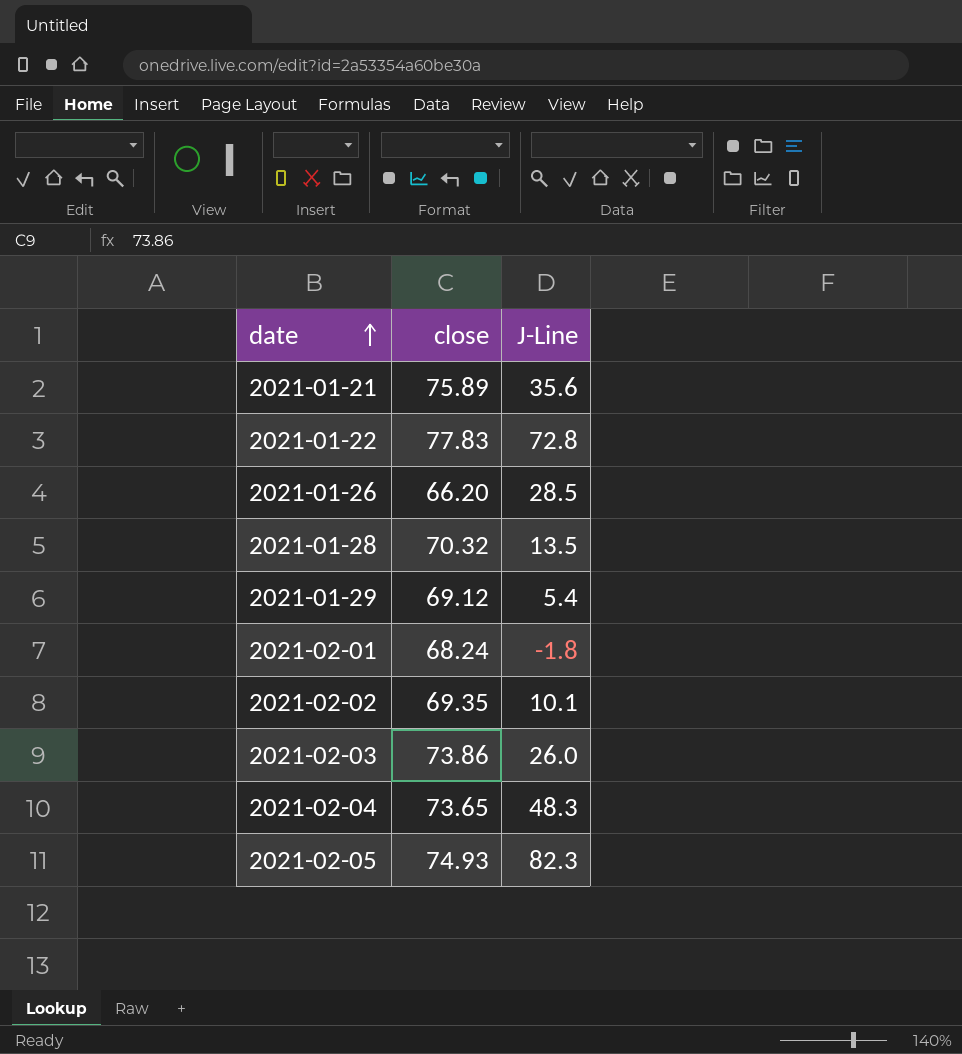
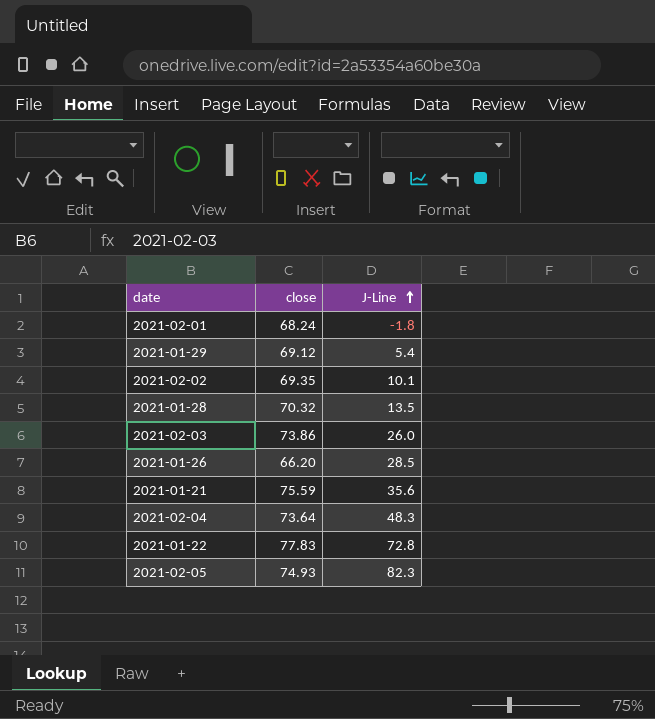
row order: date ascending -> J-Line ascending
2021-01-21 | close: 75.89 -> 75.59
2021-02-04 | close: 73.65 -> 73.64

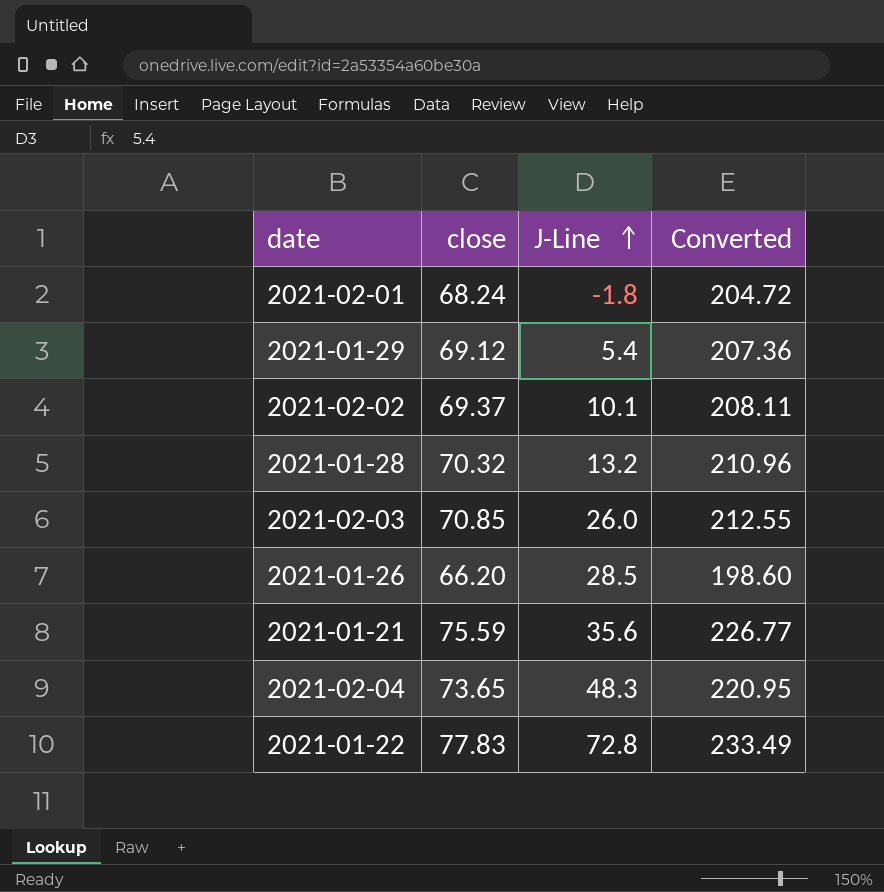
column Converted | formula: none -> [close] * 3
row 2021-02-05: 74.93 | 82.3 -> none
2021-02-02 | close: 69.35 -> 69.37
2021-01-28 | J-Line: 13.5 -> 13.2
2021-02-03 | close: 73.86 -> 70.85
2021-02-04 | close: 73.64 -> 73.65

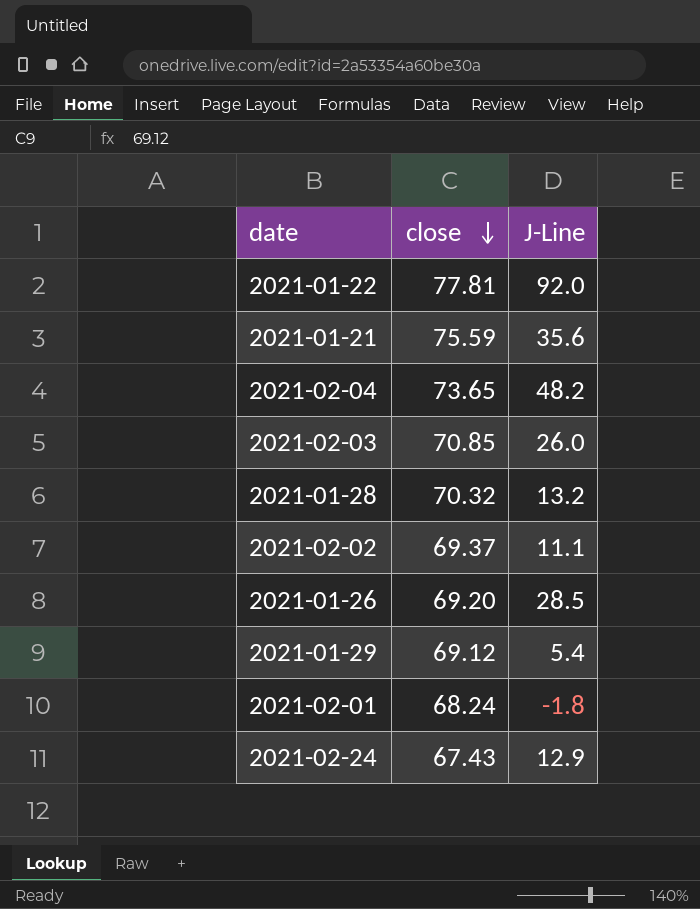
row order: J-Line ascending -> close descending
column Converted | formula: [close] * 3 -> none
2021-01-22 | close: 77.83 -> 77.81
2021-01-22 | J-Line: 72.8 -> 92.0
2021-02-04 | J-Line: 48.3 -> 48.2
2021-02-02 | J-Line: 10.1 -> 11.1
2021-01-26 | close: 66.20 -> 69.20
row 2021-02-24: none -> 67.43 | 12.9

